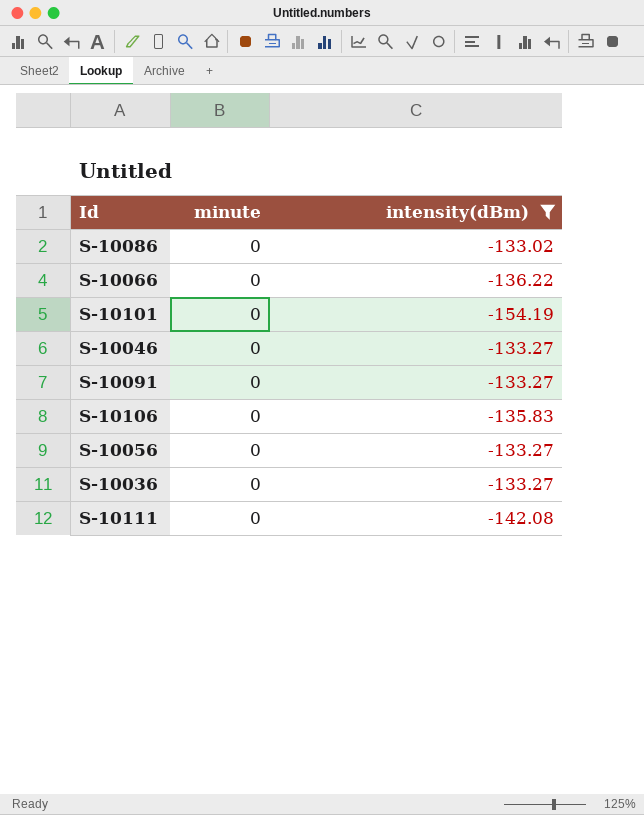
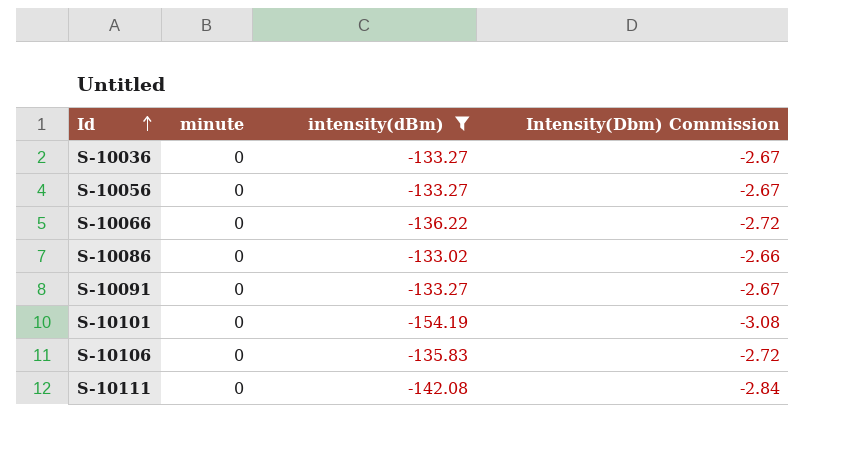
row order: none -> Id ascending
column Intensity(Dbm) Commission | formula: none -> [intensity(dBm)] * 0.02
row S-10046: 0 | -133.27 -> none

